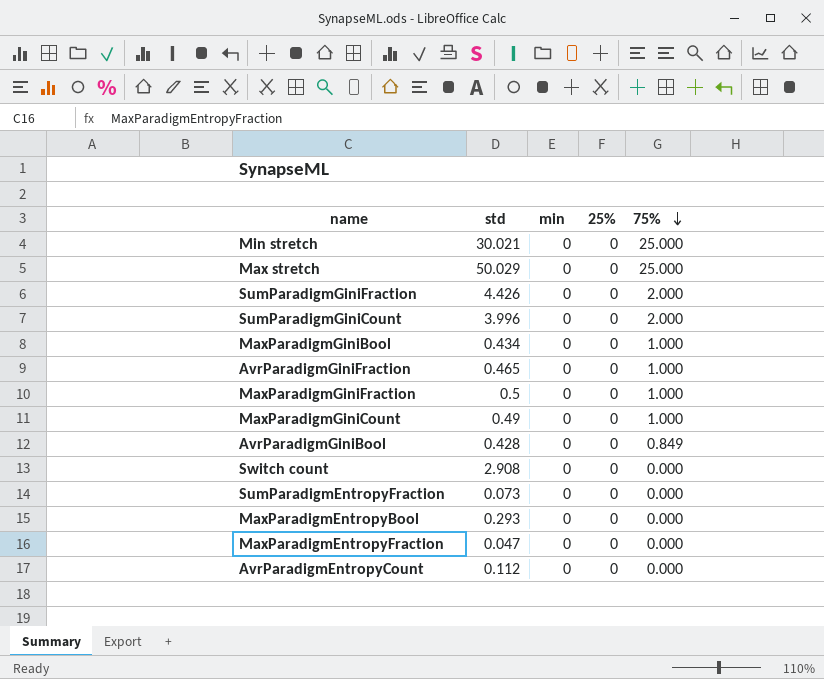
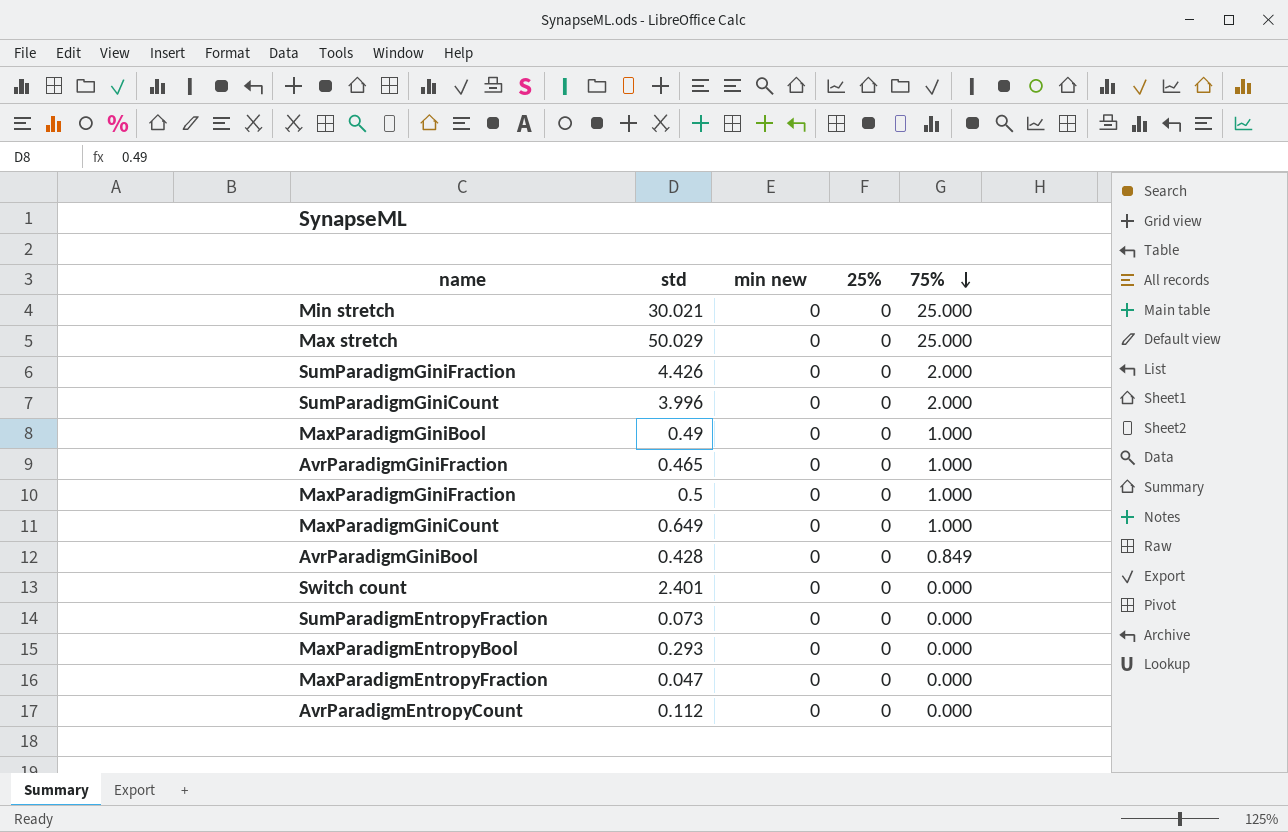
column name: min -> min new
MaxParadigmGiniBool | std: 0.434 -> 0.49
MaxParadigmGiniCount | std: 0.49 -> 0.649
Switch count | std: 2.908 -> 2.401

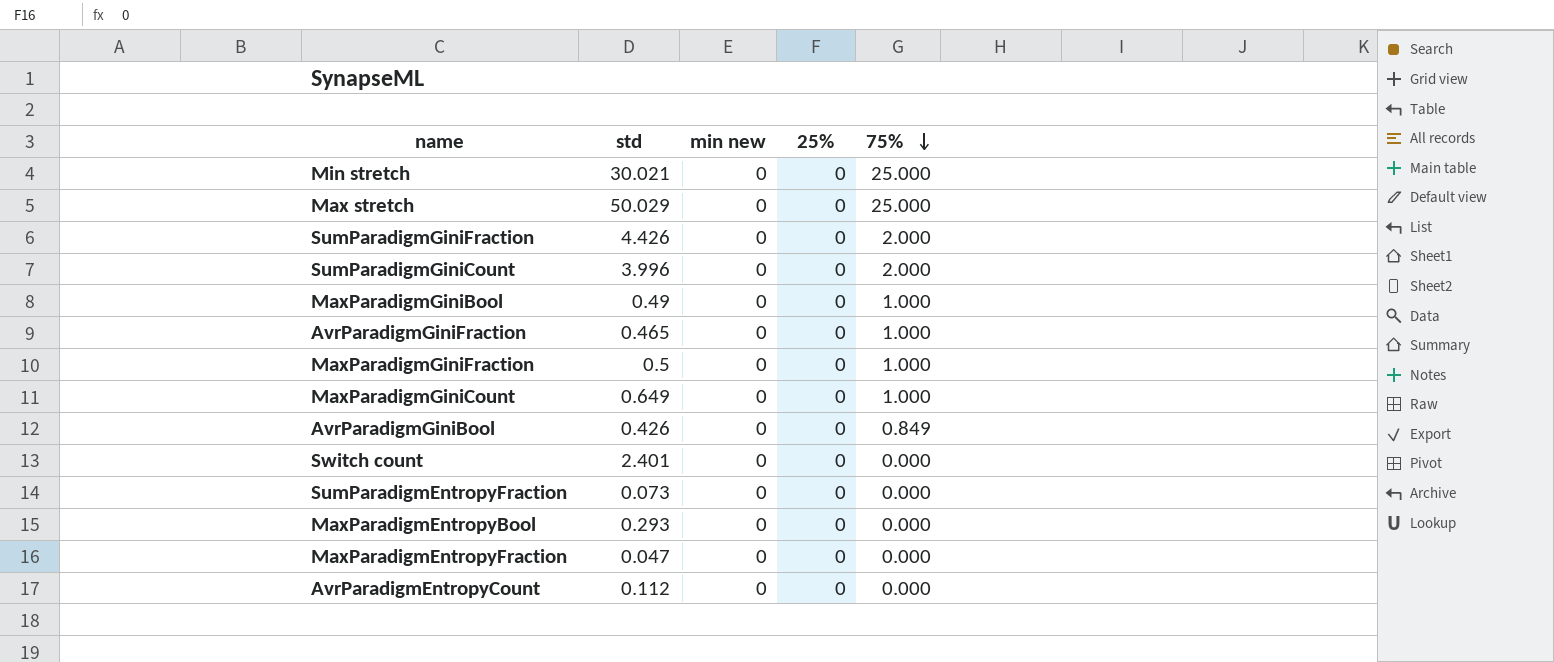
AvrParadigmGiniBool | std: 0.428 -> 0.426

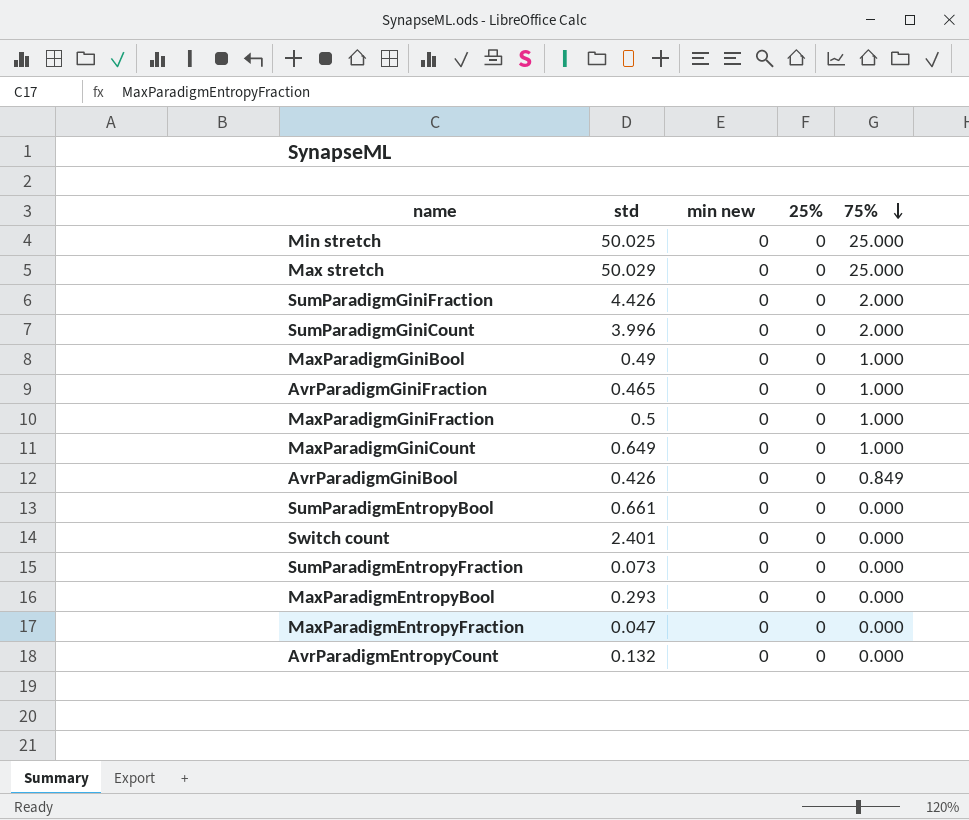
Min stretch | std: 30.021 -> 50.025
row SumParadigmEntropyBool: none -> 0.661 | 0 | 0 | 0.000
AvrParadigmEntropyCount | std: 0.112 -> 0.132

